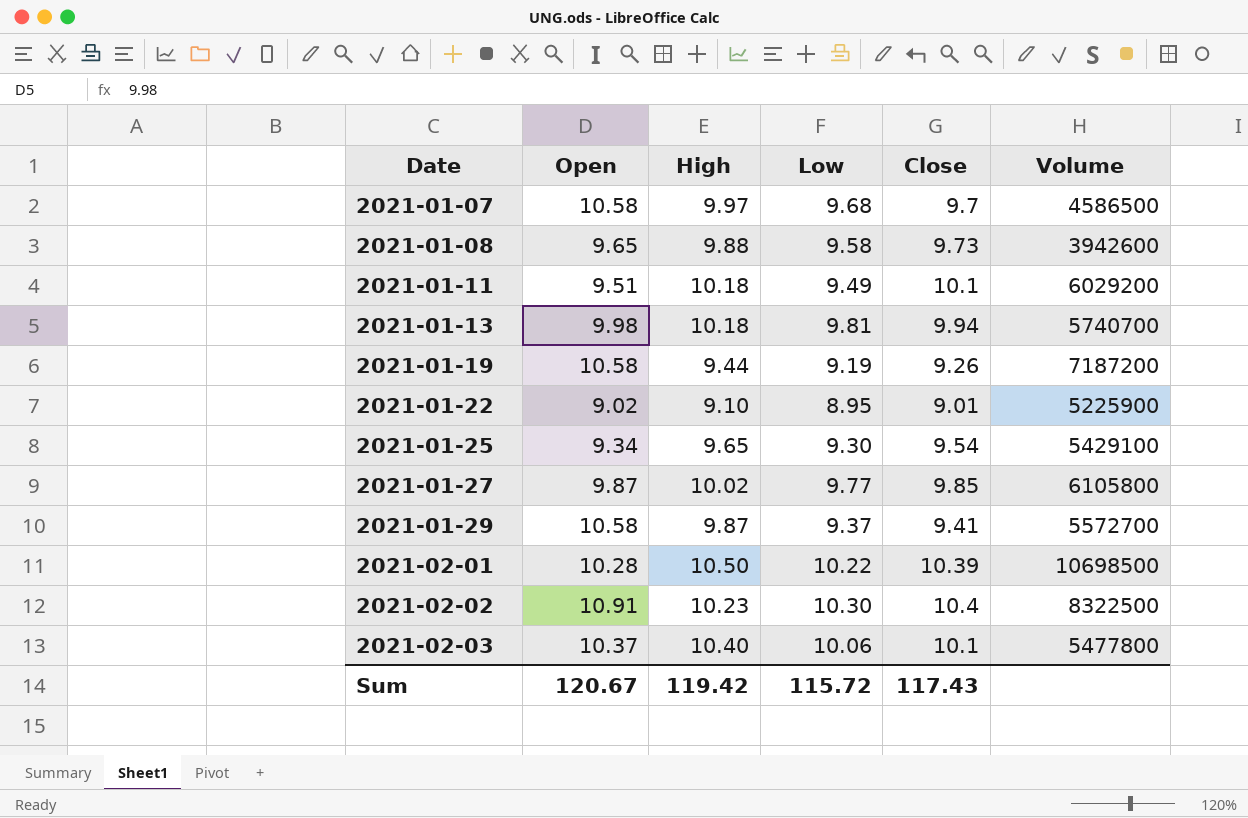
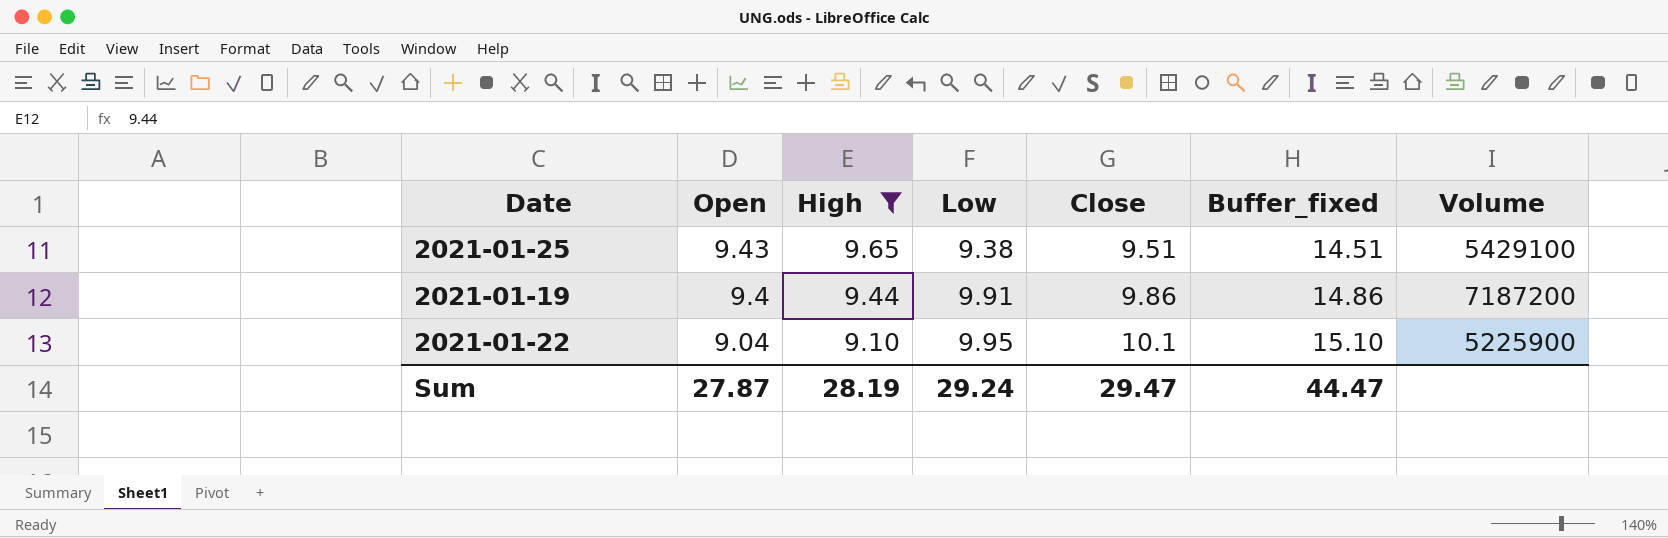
filter: none -> High <= 9.65
row order: Date ascending -> Open descending
column Buffer_fixed | formula: none -> [Close] + 5
2021-01-25 | Open: 9.34 -> 9.43
2021-01-25 | Low: 9.30 -> 9.38
2021-01-25 | Close: 9.54 -> 9.51
2021-01-19 | Open: 10.58 -> 9.4
2021-01-19 | Low: 9.19 -> 9.91
2021-01-19 | Close: 9.26 -> 9.86
2021-01-22 | Open: 9.02 -> 9.04
2021-01-22 | Low: 8.95 -> 9.95
2021-01-22 | Close: 9.01 -> 10.1
Sum | Open: 120.67 -> 27.87
Sum | High: 119.42 -> 28.19
Sum | Low: 115.72 -> 29.24
Sum | Close: 117.43 -> 29.47

